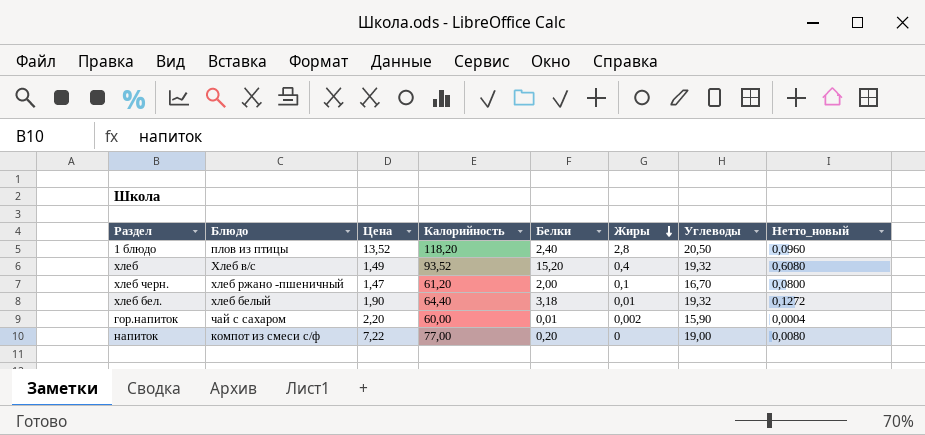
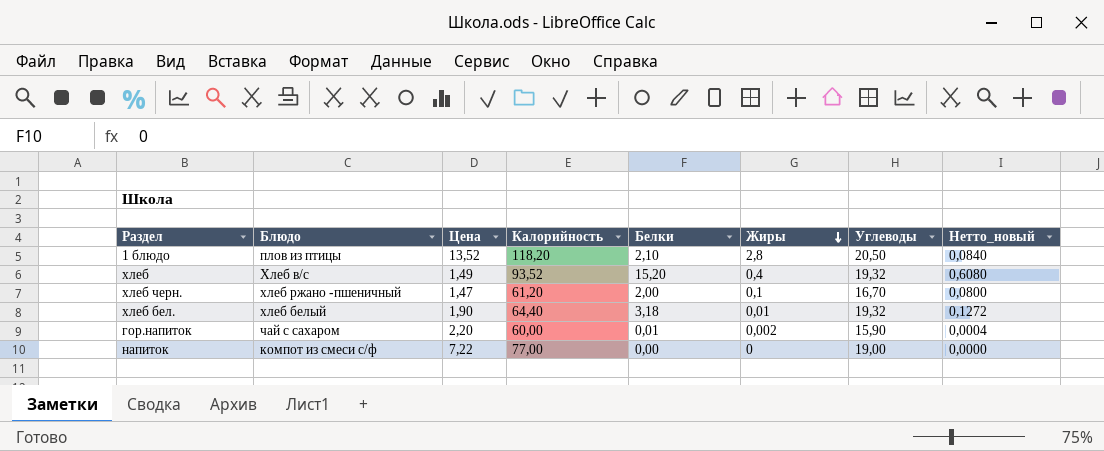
1 блюдо | Белки: 2,40 -> 2,10
1 блюдо | Нетто_новый: 0,0960 -> 0,0840
напиток | Белки: 0,20 -> 0,00
напиток | Нетто_новый: 0,0080 -> 0,0000

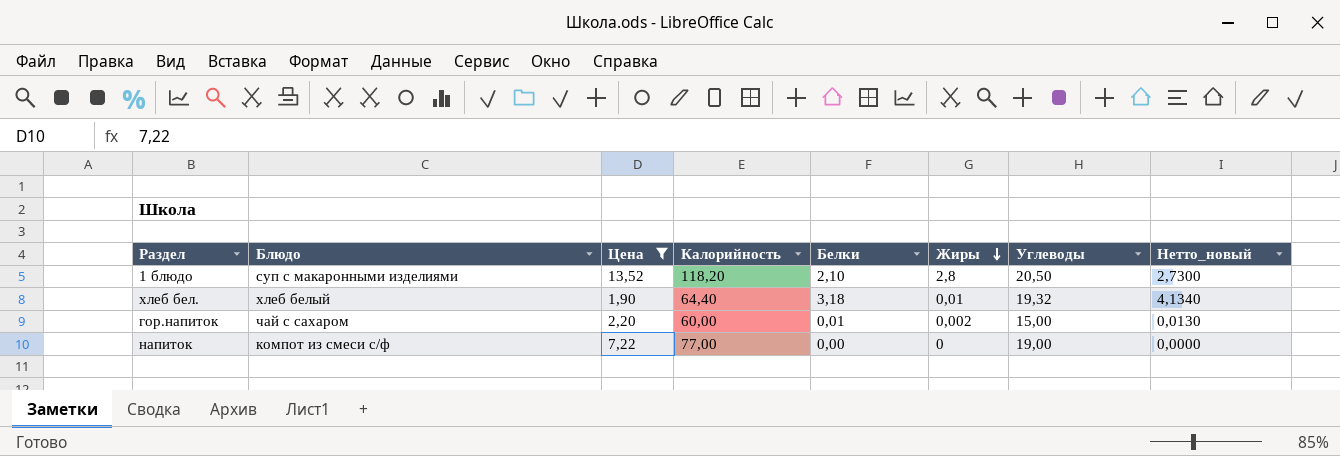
filter: none -> Цена >= 1,90
column Нетто_новый | formula: [Белки] * 0,04 -> [Белки] * 1,3
1 блюдо | Блюдо: плов из птицы -> суп с макаронными изделиями
гор.напиток | Углеводы: 15,90 -> 15,00

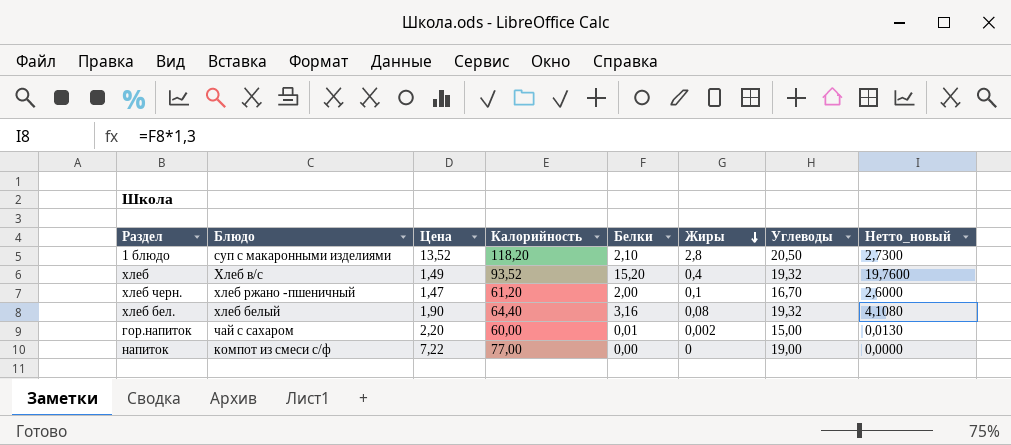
filter: Цена >= 1,90 -> none
хлеб бел. | Белки: 3,18 -> 3,16
хлеб бел. | Жиры: 0,01 -> 0,08
хлеб бел. | Нетто_новый: 4,1340 -> 4,1080

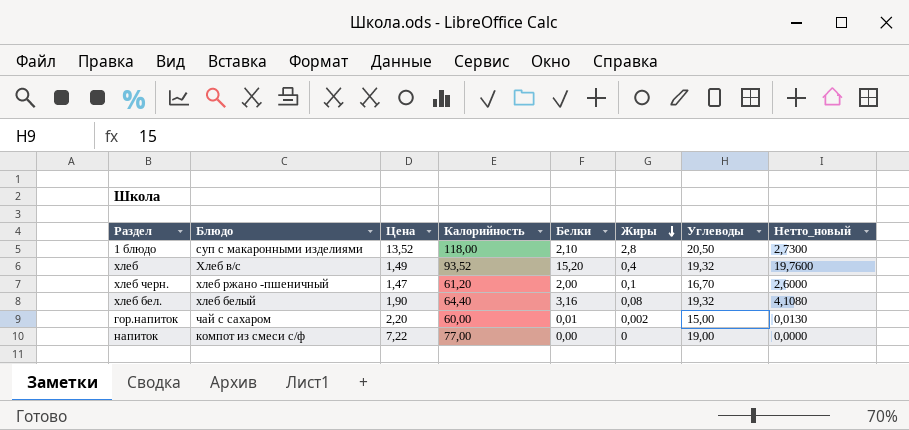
1 блюдо | Калорийность: 118,20 -> 118,00

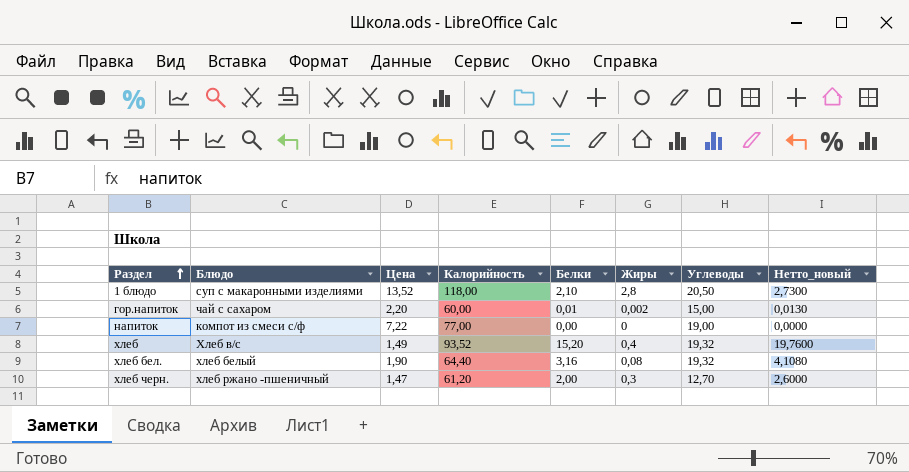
row order: Жиры descending -> Раздел ascending
хлеб черн. | Жиры: 0,1 -> 0,3
хлеб черн. | Углеводы: 16,70 -> 12,70

